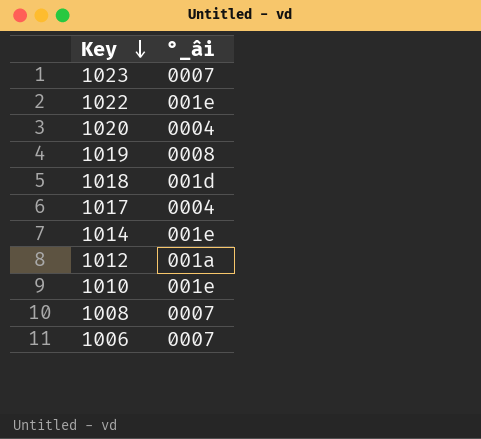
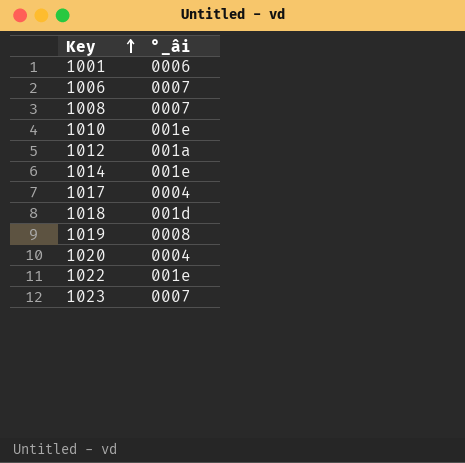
row order: Key descending -> Key ascending
row 1001: none -> 0006

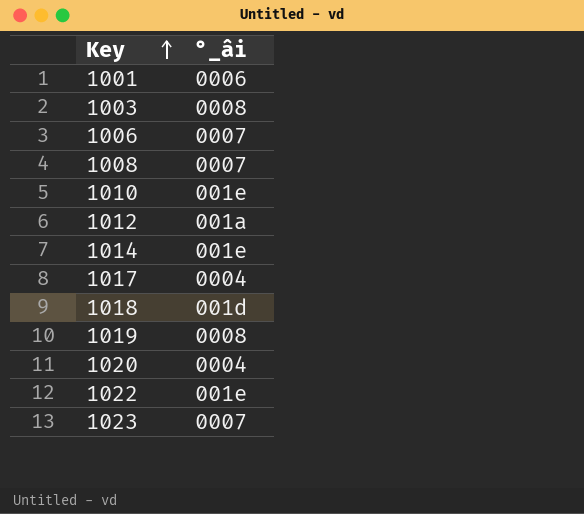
row 1003: none -> 0008

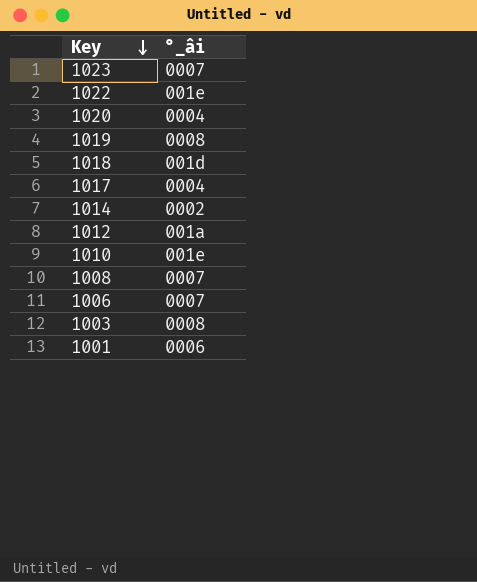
row order: Key ascending -> Key descending
1014 | °_âi: 001e -> 0002

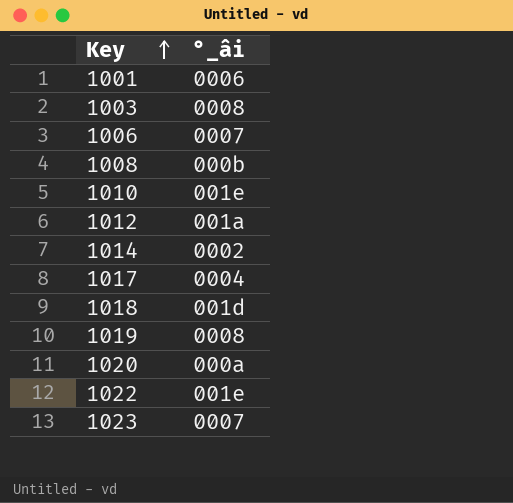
row order: Key descending -> Key ascending
1008 | °_âi: 0007 -> 000b
1020 | °_âi: 0004 -> 000a

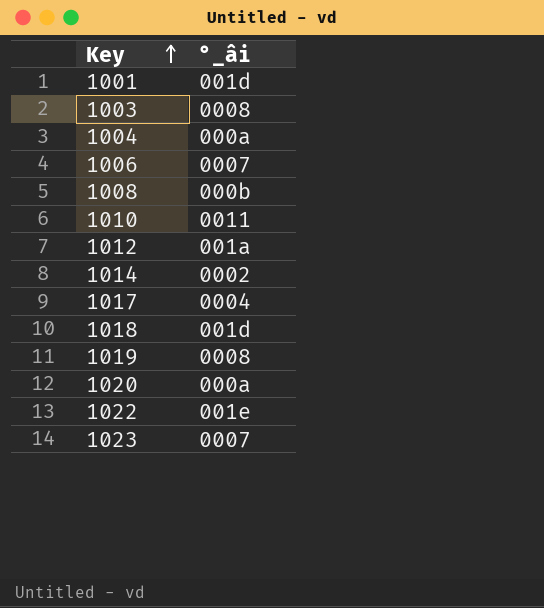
1001 | °_âi: 0006 -> 001d
row 1004: none -> 000a
1010 | °_âi: 001e -> 0011

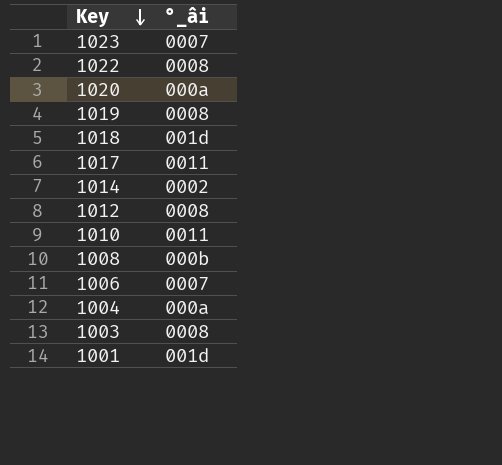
row order: Key ascending -> Key descending
1022 | °_âi: 001e -> 0008
1017 | °_âi: 0004 -> 0011
1012 | °_âi: 001a -> 0008

